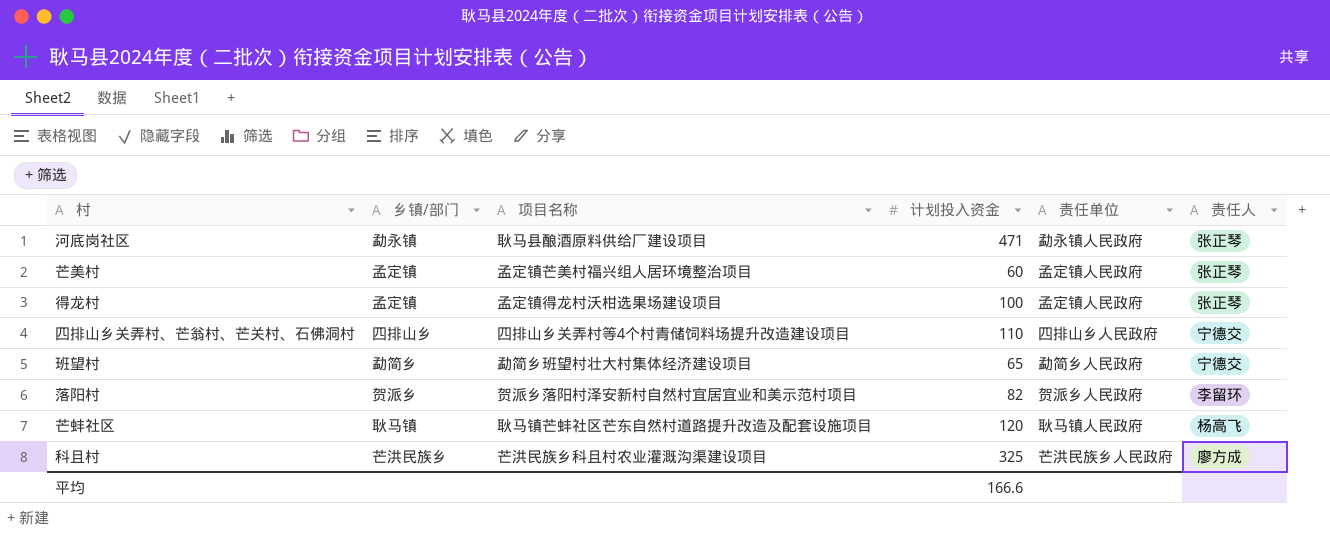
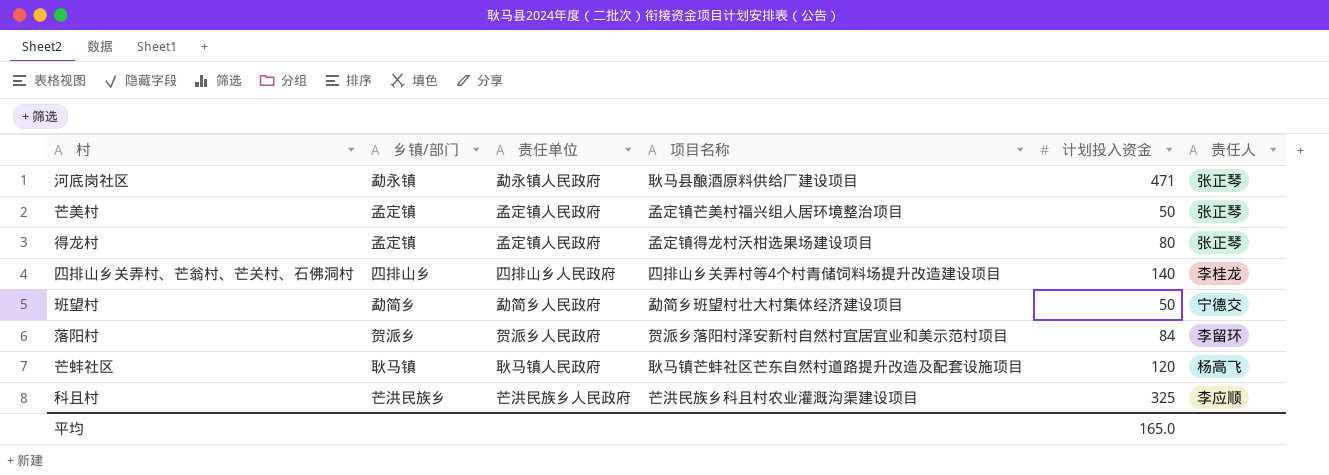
column 责任单位 | position: 5 -> 3
芒美村 | 计划投入资金: 60 -> 50
得龙村 | 计划投入资金: 100 -> 80
四排山乡关弄村、芒翁村、芒关村、石佛洞村 | 计划投入资金: 110 -> 140
四排山乡关弄村、芒翁村、芒关村、石佛洞村 | 责任人: 宁德交 -> 李桂龙
班望村 | 计划投入资金: 65 -> 50
落阳村 | 计划投入资金: 82 -> 84
科且村 | 责任人: 廖方成 -> 李应顺
平均 | 计划投入资金: 166.6 -> 165.0

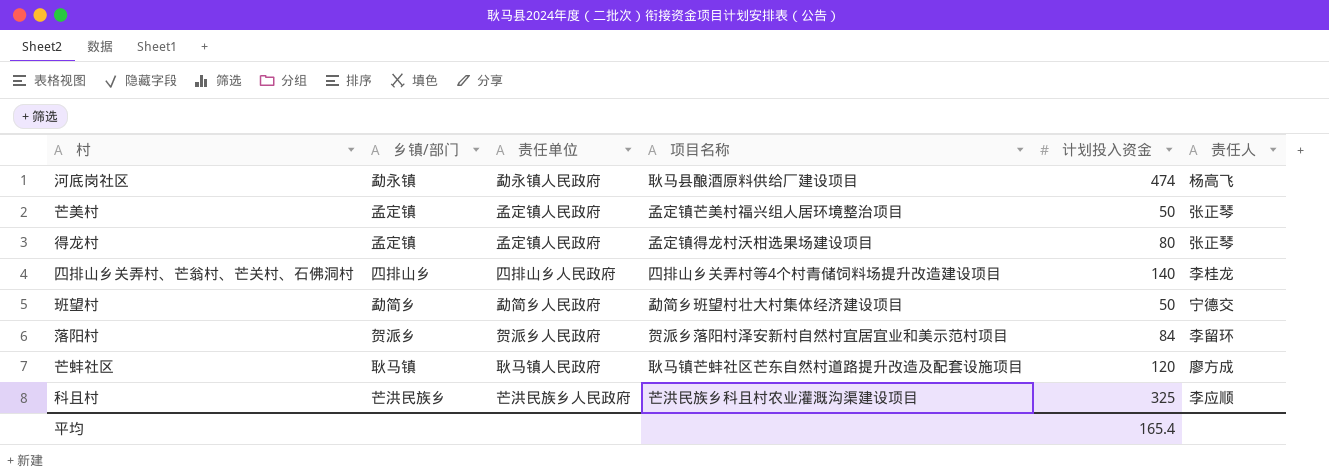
河底岗社区 | 计划投入资金: 471 -> 474
河底岗社区 | 责任人: 张正琴 -> 杨高飞
芒蚌社区 | 责任人: 杨高飞 -> 廖方成
平均 | 计划投入资金: 165.0 -> 165.4

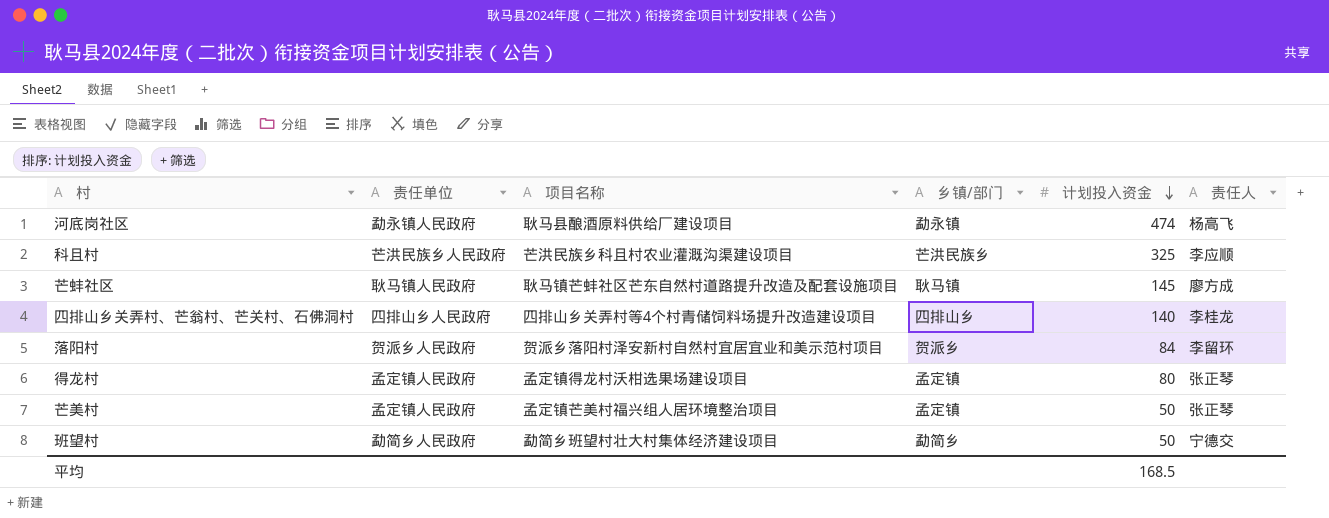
row order: none -> 计划投入资金 descending
column 乡镇/部门 | position: 2 -> 4
芒蚌社区 | 计划投入资金: 120 -> 145
平均 | 计划投入资金: 165.4 -> 168.5

